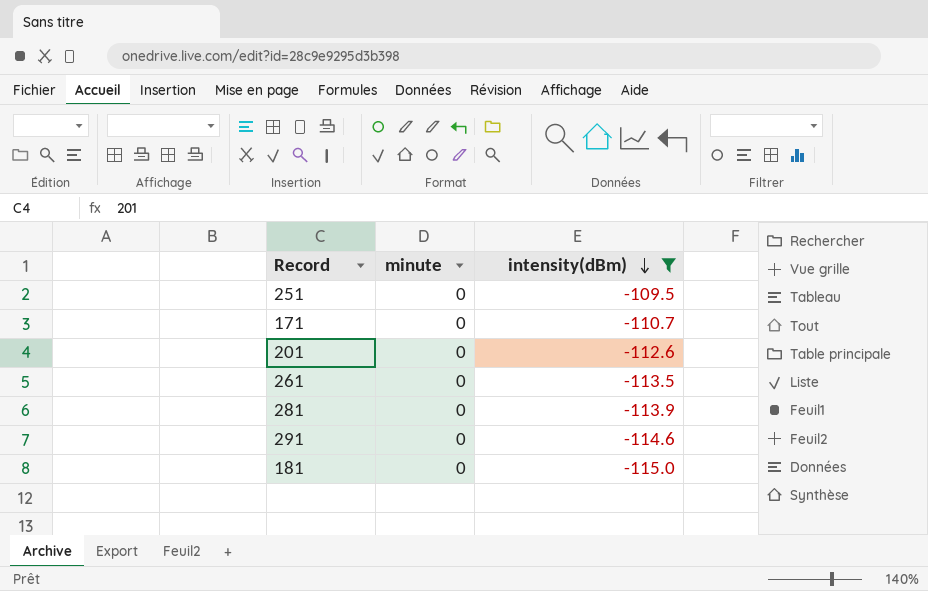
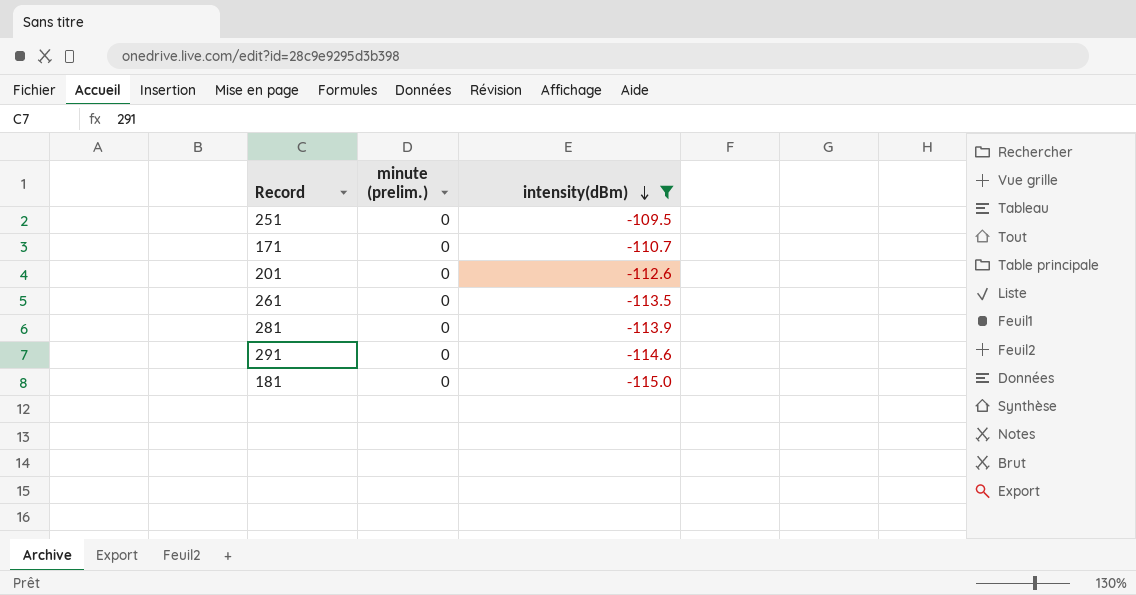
column name: minute -> minute (prelim.)

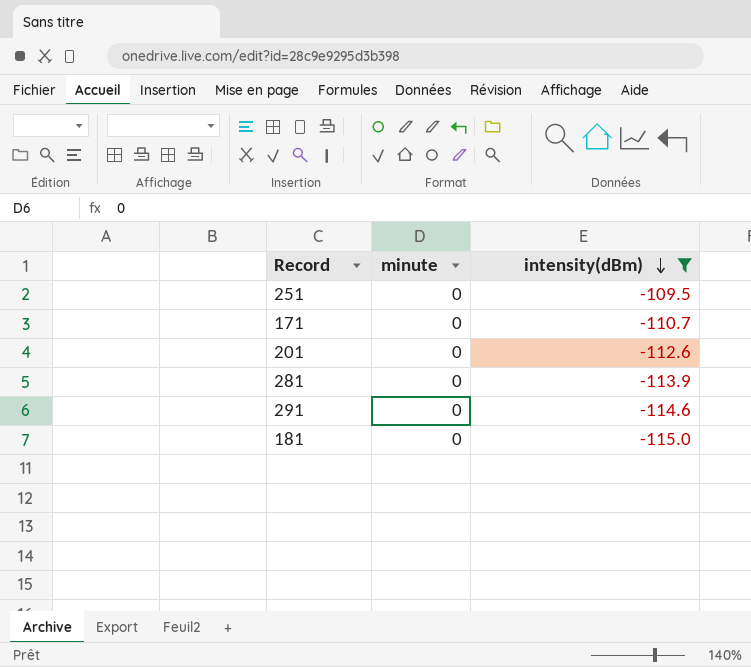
column name: minute (prelim.) -> minute
row 261: 0 | -113.5 -> none

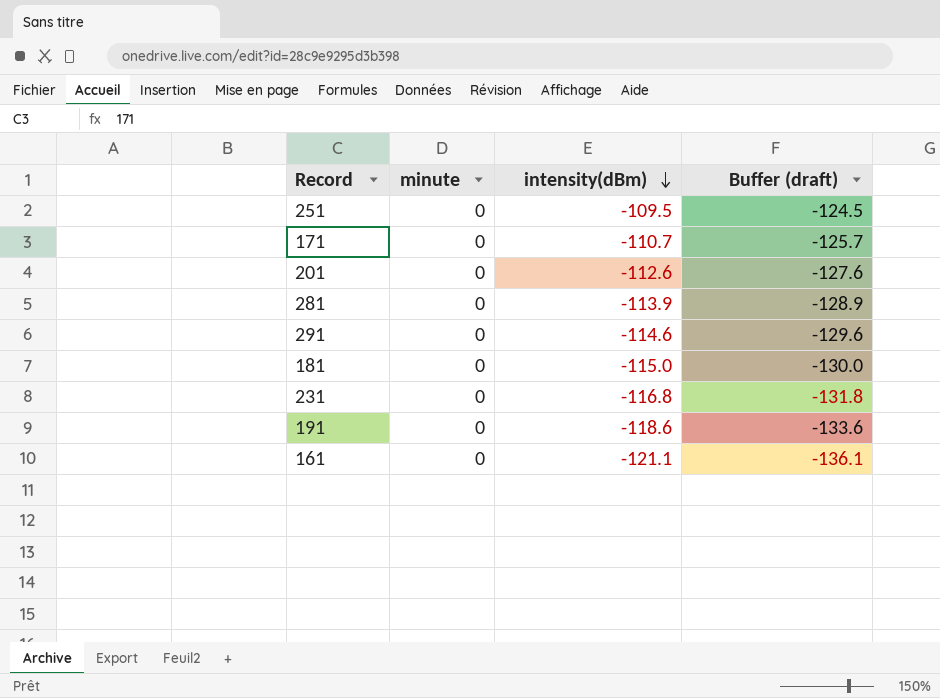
filter: intensity(dBm) >= -115.0 -> none
column Buffer (draft) | formula: none -> [intensity(dBm)] - 15

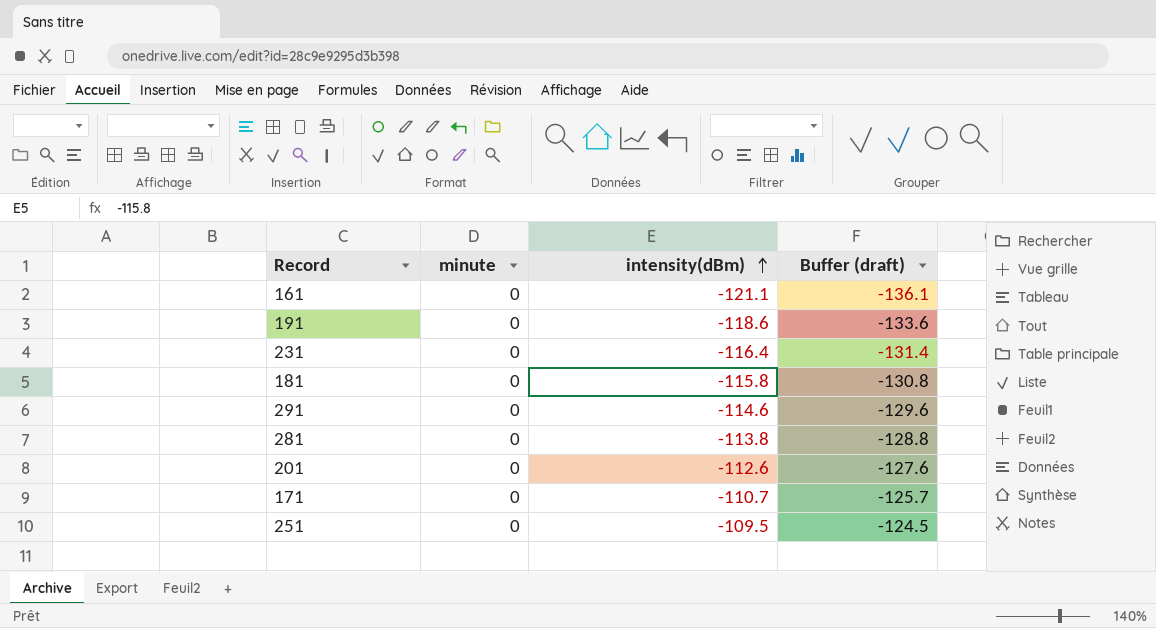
row order: intensity(dBm) descending -> intensity(dBm) ascending
231 | intensity(dBm): -116.8 -> -116.4
231 | Buffer (draft): -131.8 -> -131.4
181 | intensity(dBm): -115.0 -> -115.8
181 | Buffer (draft): -130.0 -> -130.8
281 | intensity(dBm): -113.9 -> -113.8
281 | Buffer (draft): -128.9 -> -128.8

